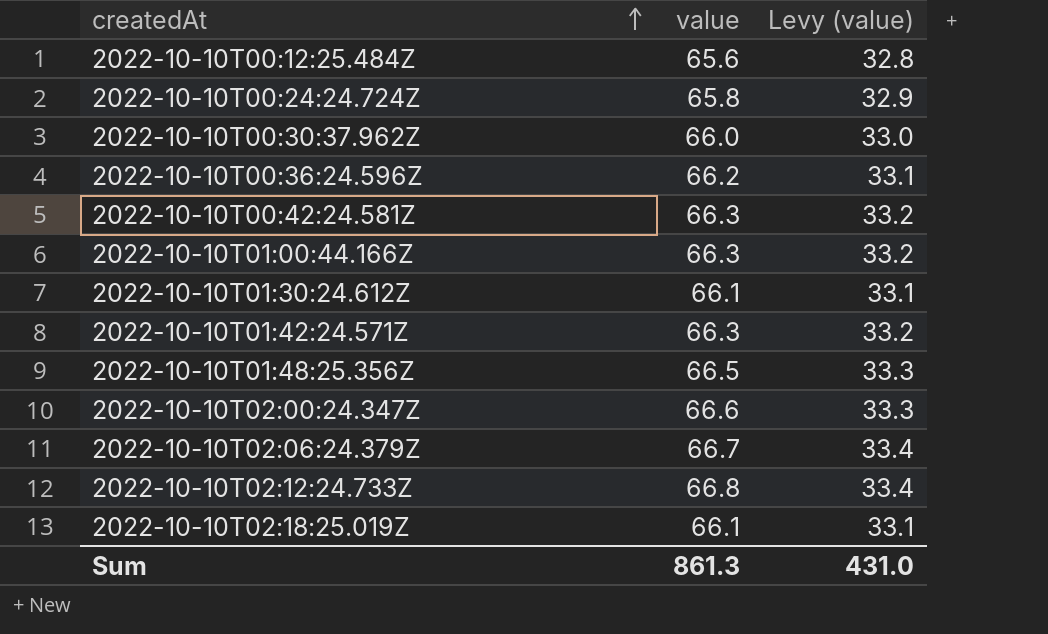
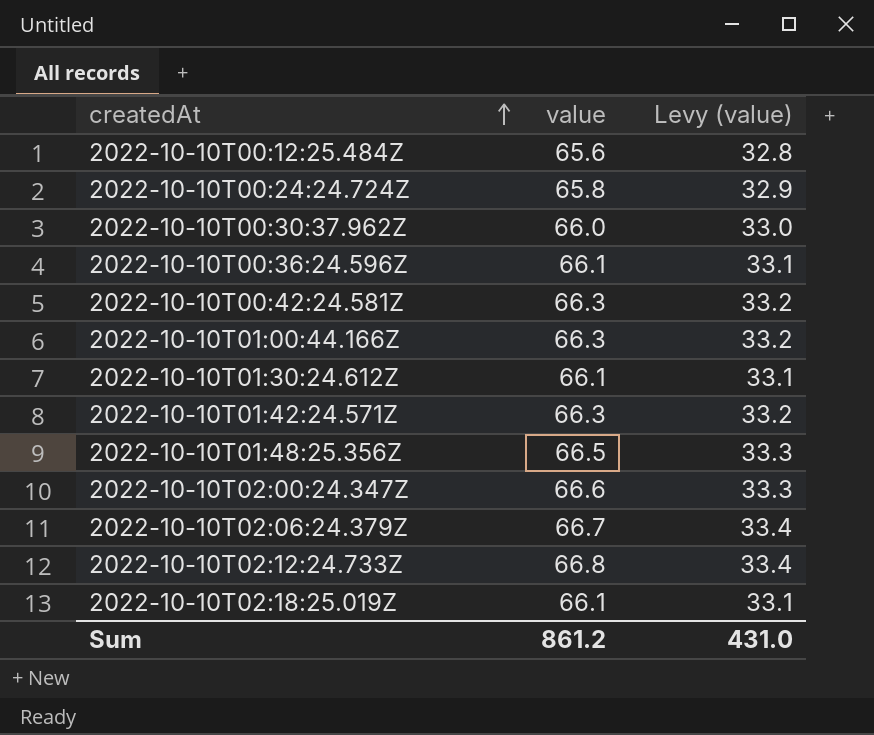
2022-10-10T00:36:24.596Z | value: 66.2 -> 66.1
Sum | value: 861.3 -> 861.2

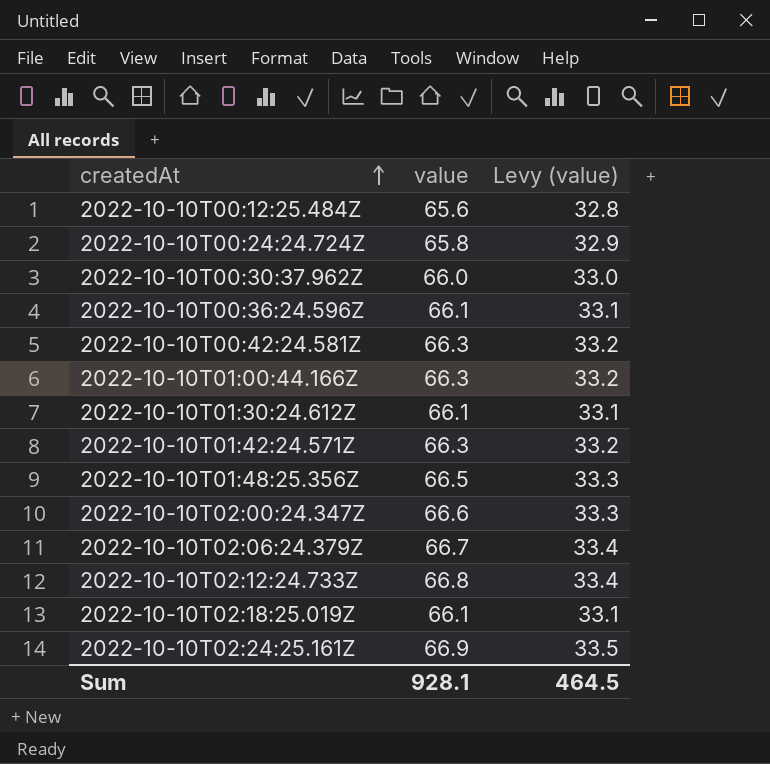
row 2022-10-10T02:24:25.161Z: none -> 66.9 | 33.5
Sum | value: 861.2 -> 928.1
Sum | Levy (value): 431.0 -> 464.5

